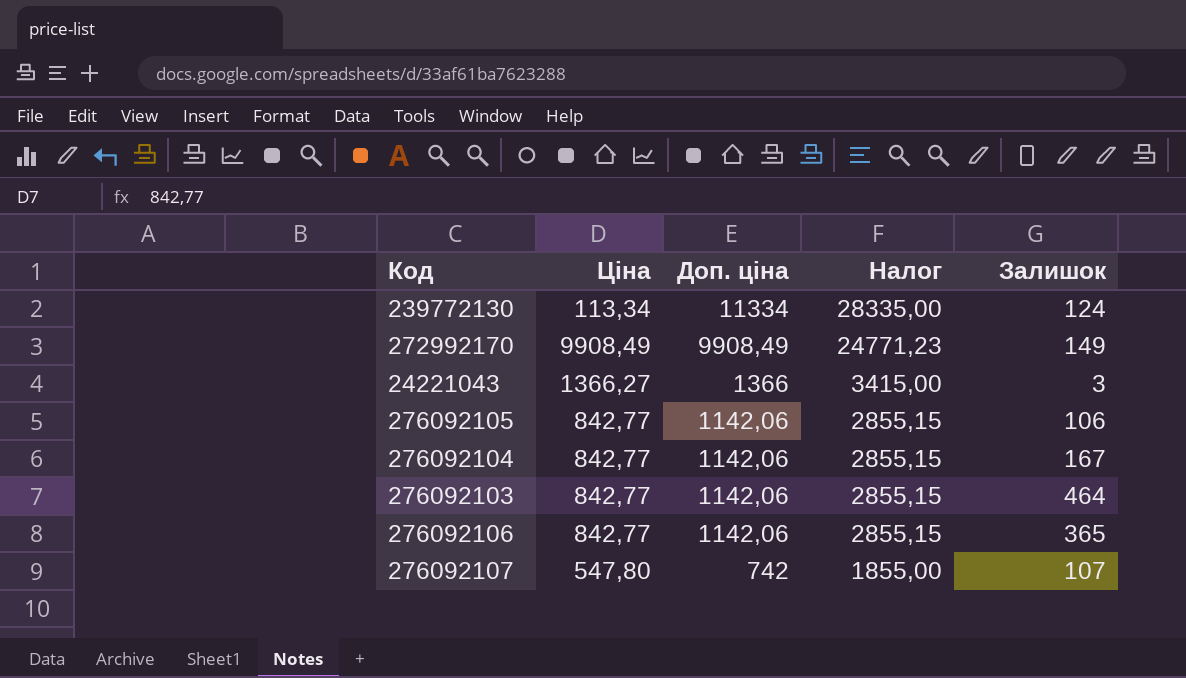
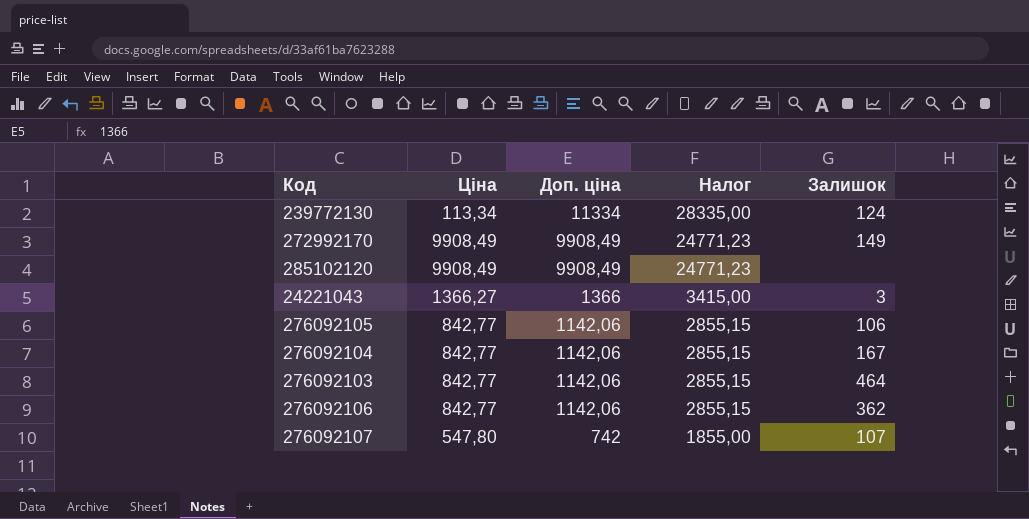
row 285102120: none -> 9908,49 | 9908,49 | 24771,23 | none
276092106 | Залишок: 365 -> 362

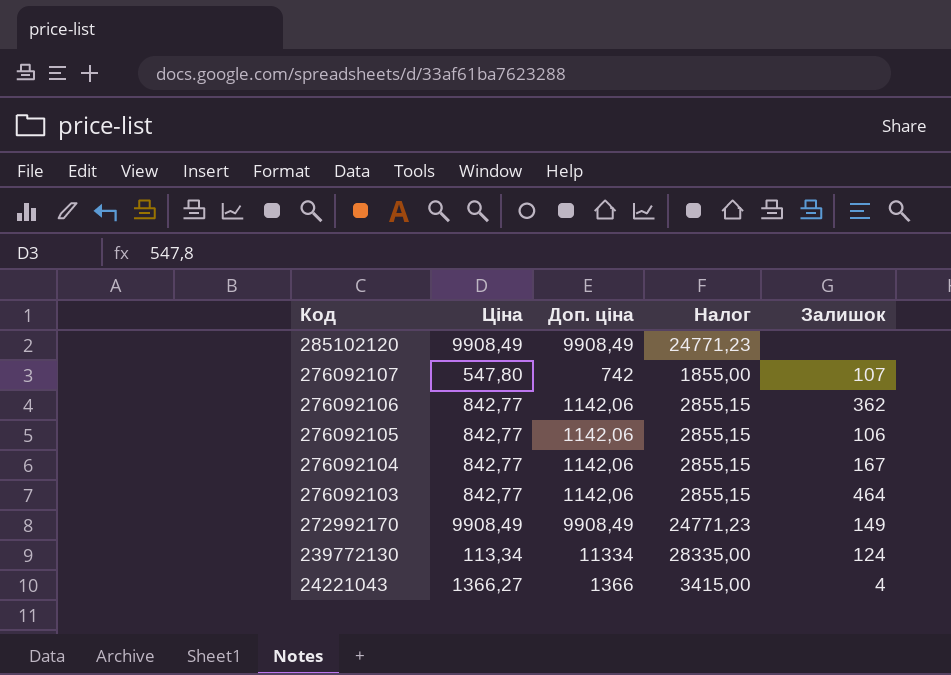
row order: Доп. ціна descending -> Код descending
24221043 | Залишок: 3 -> 4

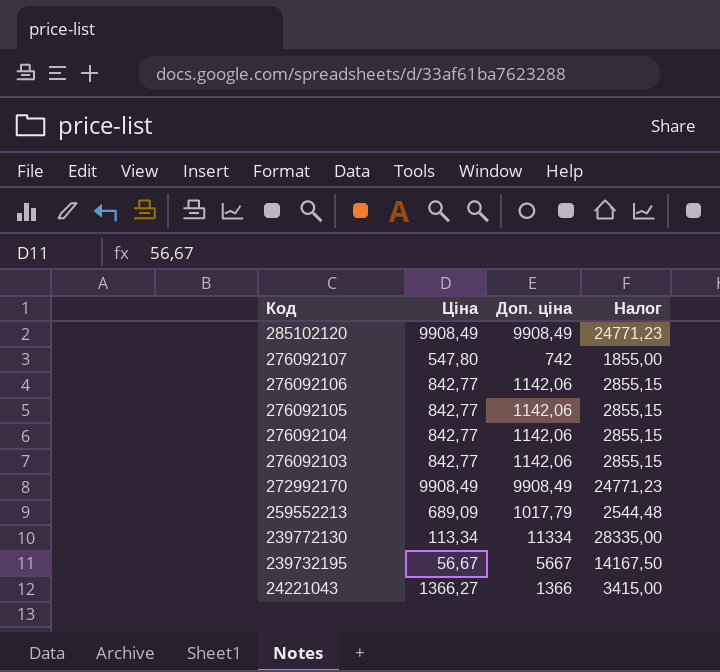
column Залишок | position: 5 -> none
row 259552213: none -> 689,09 | 1017,79 | 2544,48
row 239732195: none -> 56,67 | 5667 | 14167,50

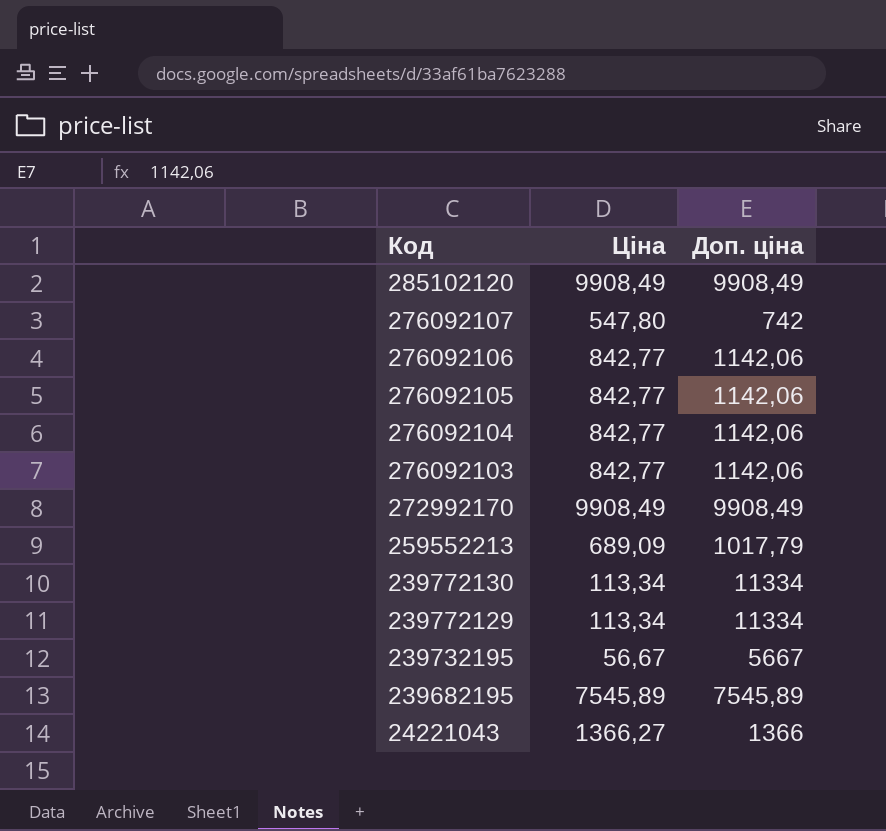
column Налог | formula: [Доп. ціна] * 2,5 -> none
row 239772129: none -> 113,34 | 11334
row 239682195: none -> 7545,89 | 7545,89

